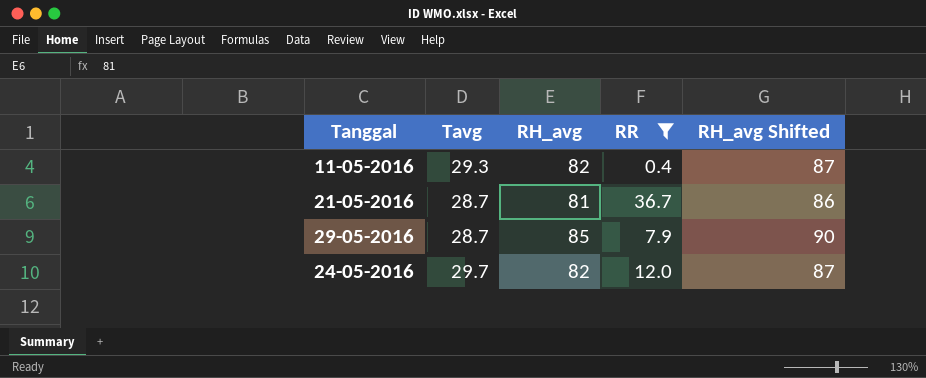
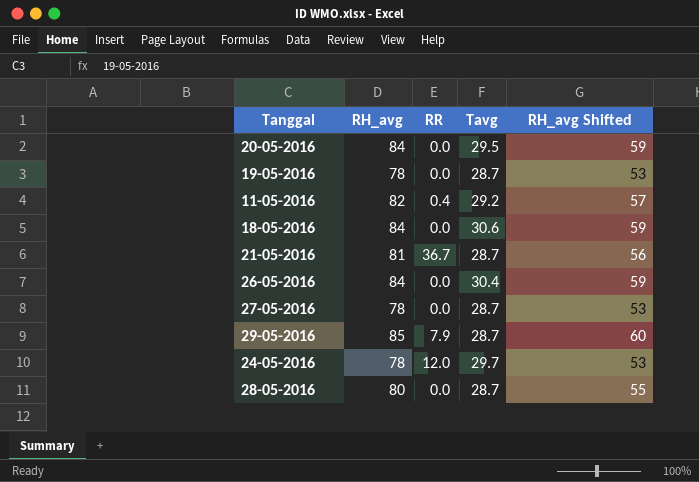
filter: RR != 0.0 -> none
column Tavg | position: 2 -> 4
column RH_avg Shifted | formula: [RH_avg] + 5 -> [RH_avg] - 25
11-05-2016 | Tavg: 29.3 -> 29.2
24-05-2016 | RH_avg: 82 -> 78

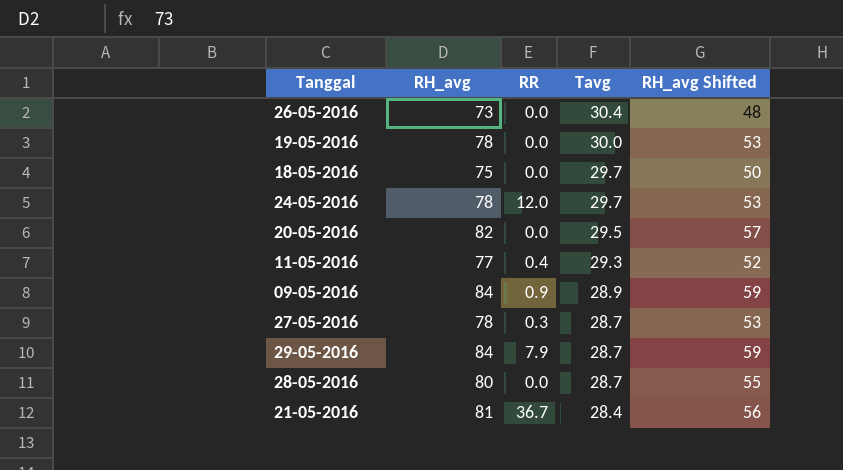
row order: none -> Tavg descending
26-05-2016 | RH_avg: 84 -> 73
26-05-2016 | RH_avg Shifted: 59 -> 48
19-05-2016 | Tavg: 28.7 -> 30.0
18-05-2016 | RH_avg: 84 -> 75
18-05-2016 | Tavg: 30.6 -> 29.7
18-05-2016 | RH_avg Shifted: 59 -> 50
20-05-2016 | RH_avg: 84 -> 82
20-05-2016 | RH_avg Shifted: 59 -> 57
11-05-2016 | RH_avg: 82 -> 77
11-05-2016 | Tavg: 29.2 -> 29.3
11-05-2016 | RH_avg Shifted: 57 -> 52
row 09-05-2016: none -> 84 | 0.9 | 28.9 | 59
27-05-2016 | RR: 0.0 -> 0.3
29-05-2016 | RH_avg: 85 -> 84
29-05-2016 | RH_avg Shifted: 60 -> 59
21-05-2016 | Tavg: 28.7 -> 28.4

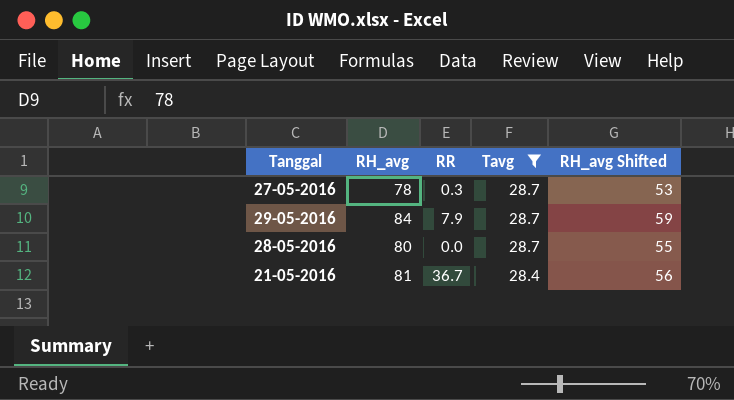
filter: none -> Tavg <= 28.7

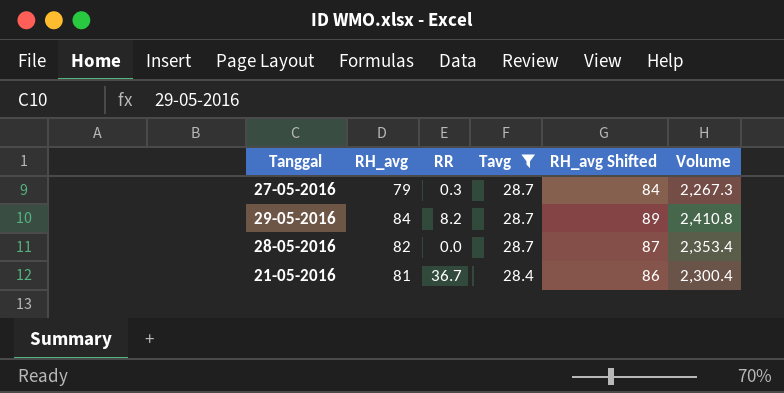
column RH_avg Shifted | formula: [RH_avg] - 25 -> [RH_avg] + 5
column Volume | formula: none -> [RH_avg] * [Tavg]
27-05-2016 | RH_avg: 78 -> 79
29-05-2016 | RR: 7.9 -> 8.2
28-05-2016 | RH_avg: 80 -> 82

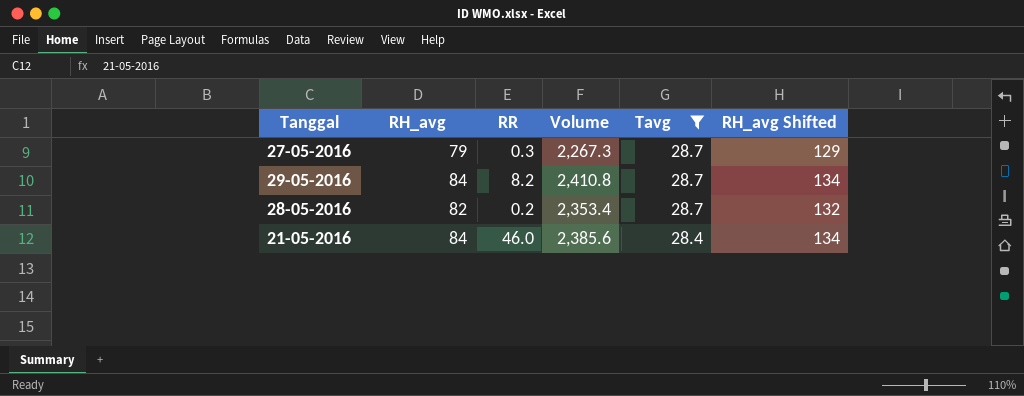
column Volume | position: 6 -> 4
column RH_avg Shifted | formula: [RH_avg] + 5 -> [RH_avg] + 50
28-05-2016 | RR: 0.0 -> 0.2
21-05-2016 | RH_avg: 81 -> 84
21-05-2016 | RR: 36.7 -> 46.0
21-05-2016 | Volume: 2,300.4 -> 2,385.6

